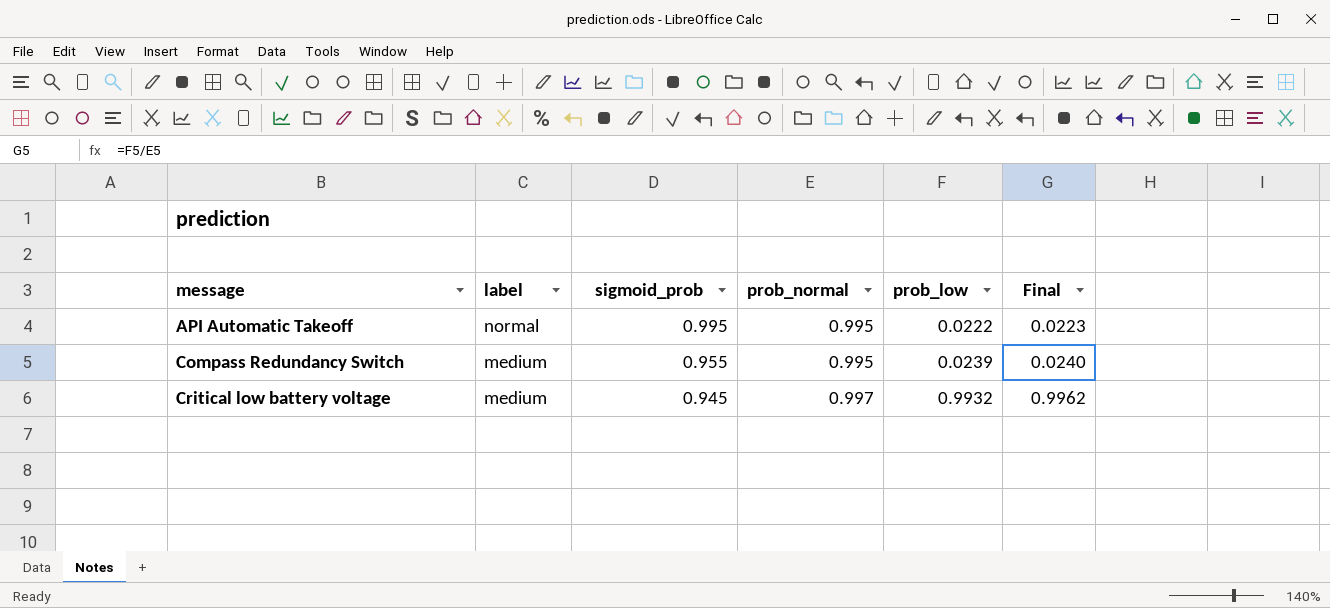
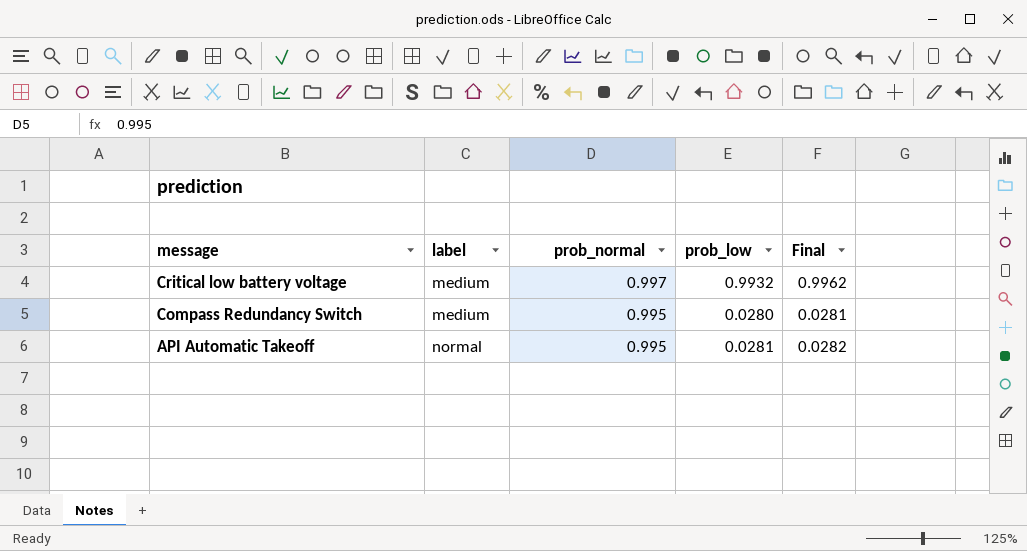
row order: message ascending -> message descending
column sigmoid_prob | position: 3 -> none
Compass Redundancy Switch | prob_low: 0.0239 -> 0.0280
Compass Redundancy Switch | Final: 0.0240 -> 0.0281
API Automatic Takeoff | prob_low: 0.0222 -> 0.0281
API Automatic Takeoff | Final: 0.0223 -> 0.0282

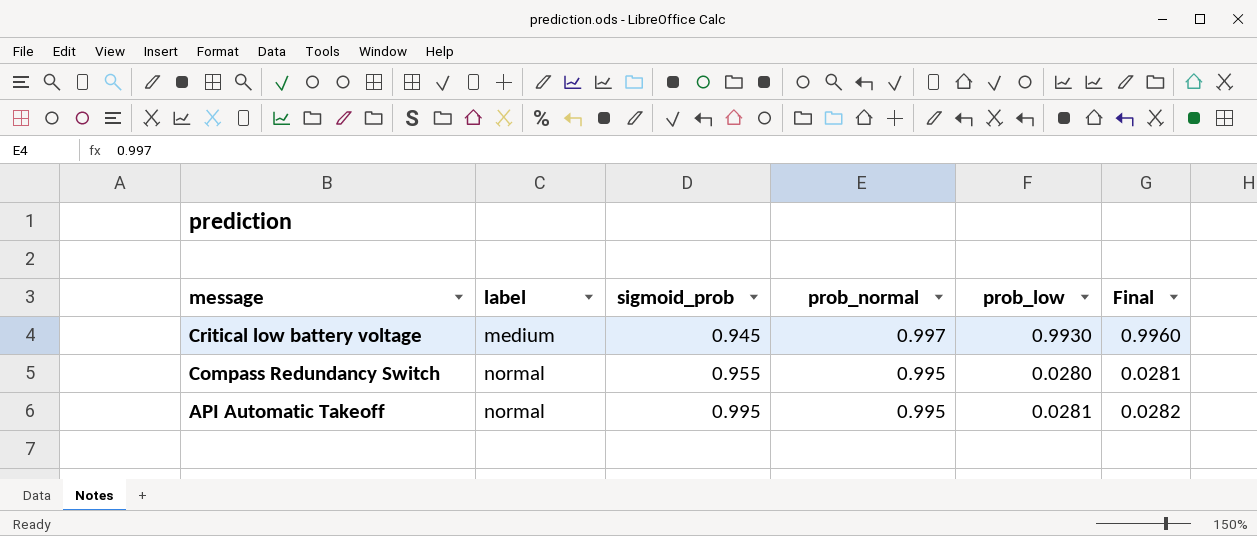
column sigmoid_prob | position: none -> 3
Critical low battery voltage | prob_low: 0.9932 -> 0.9930
Critical low battery voltage | Final: 0.9962 -> 0.9960
Compass Redundancy Switch | label: medium -> normal

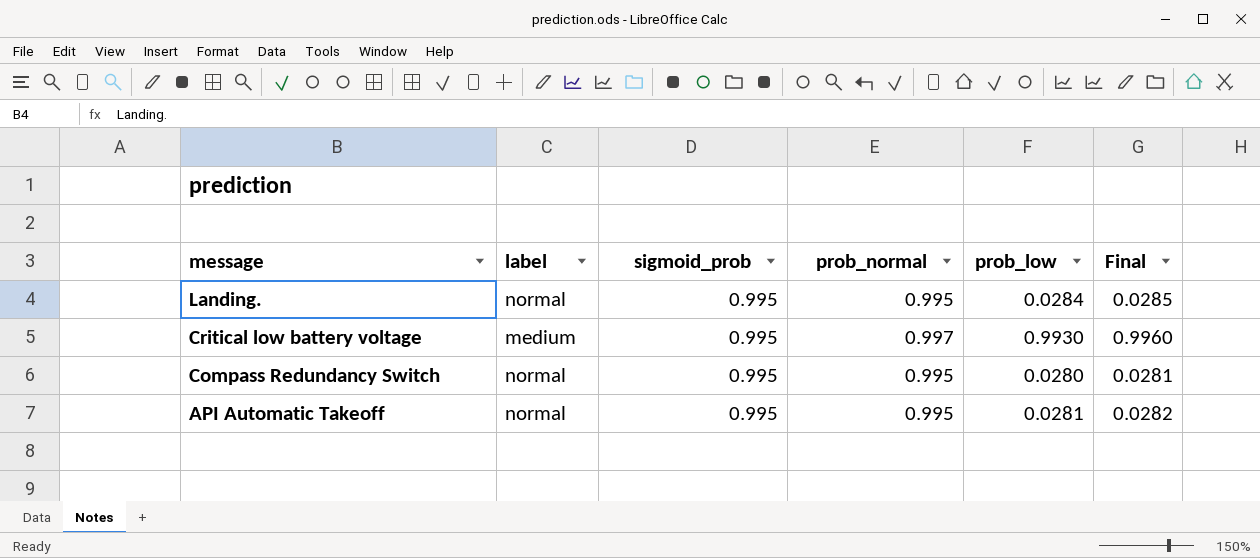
row Landing.: none -> normal | 0.995 | 0.995 | 0.0284 | 0.0285
Critical low battery voltage | sigmoid_prob: 0.945 -> 0.995
Compass Redundancy Switch | sigmoid_prob: 0.955 -> 0.995

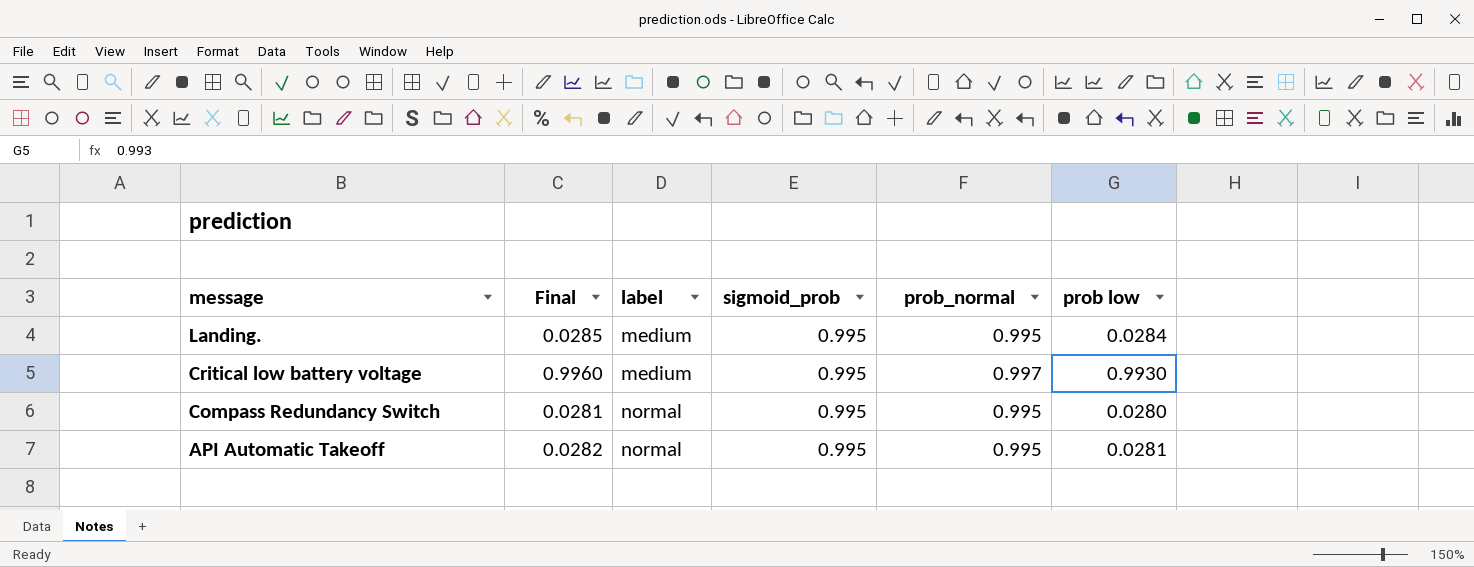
column Final | position: 6 -> 2
column name: prob_low -> prob low
Landing. | label: normal -> medium

